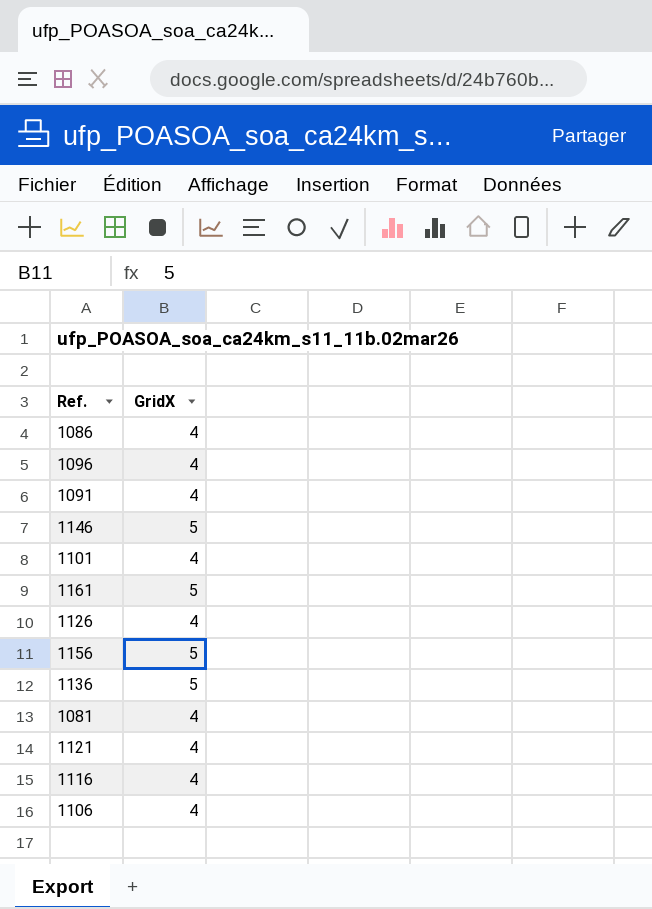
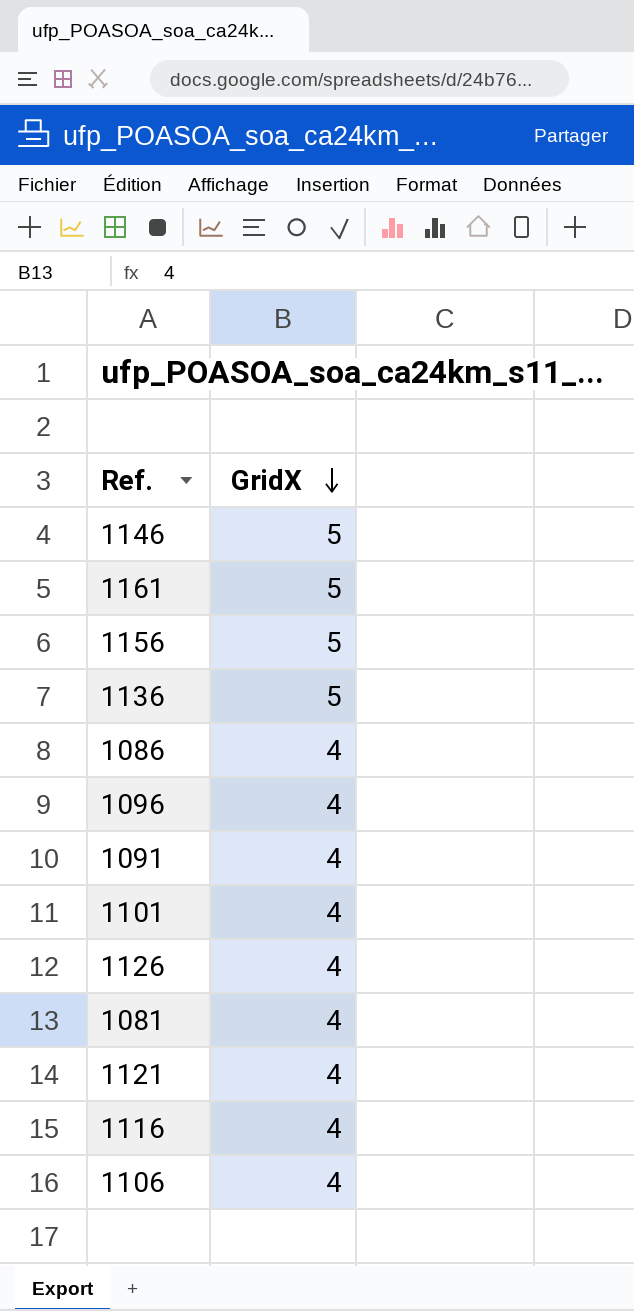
row order: none -> GridX descending

